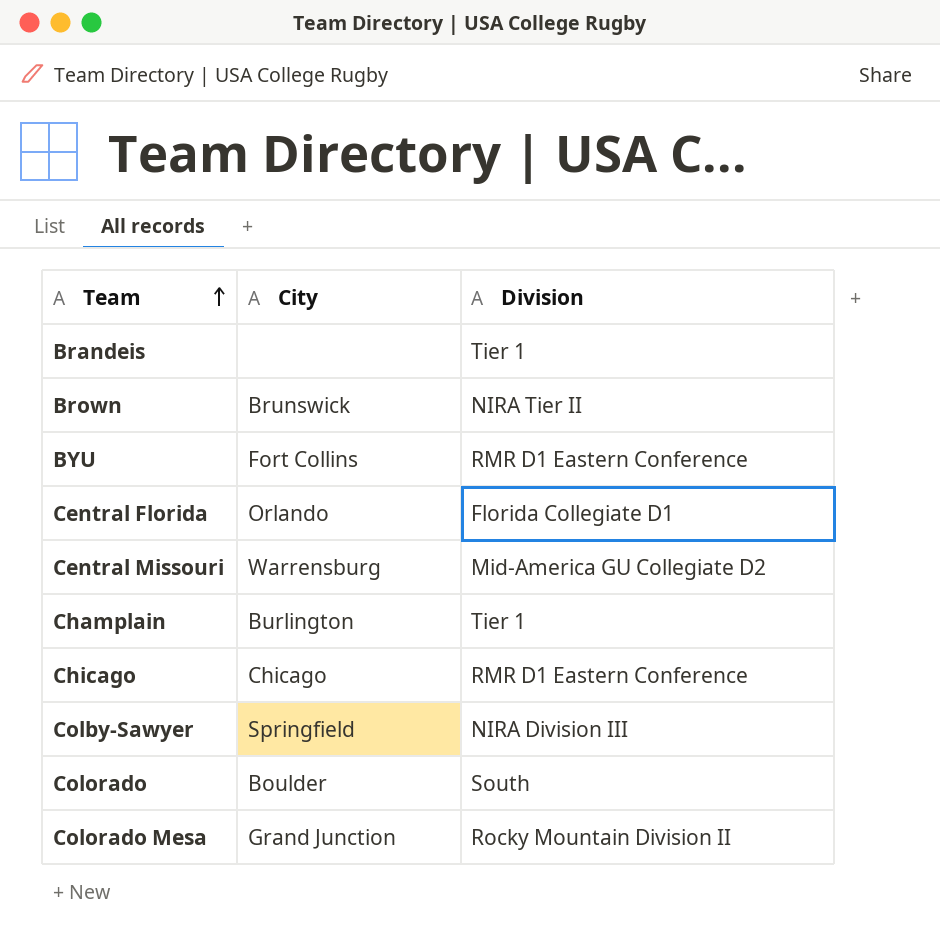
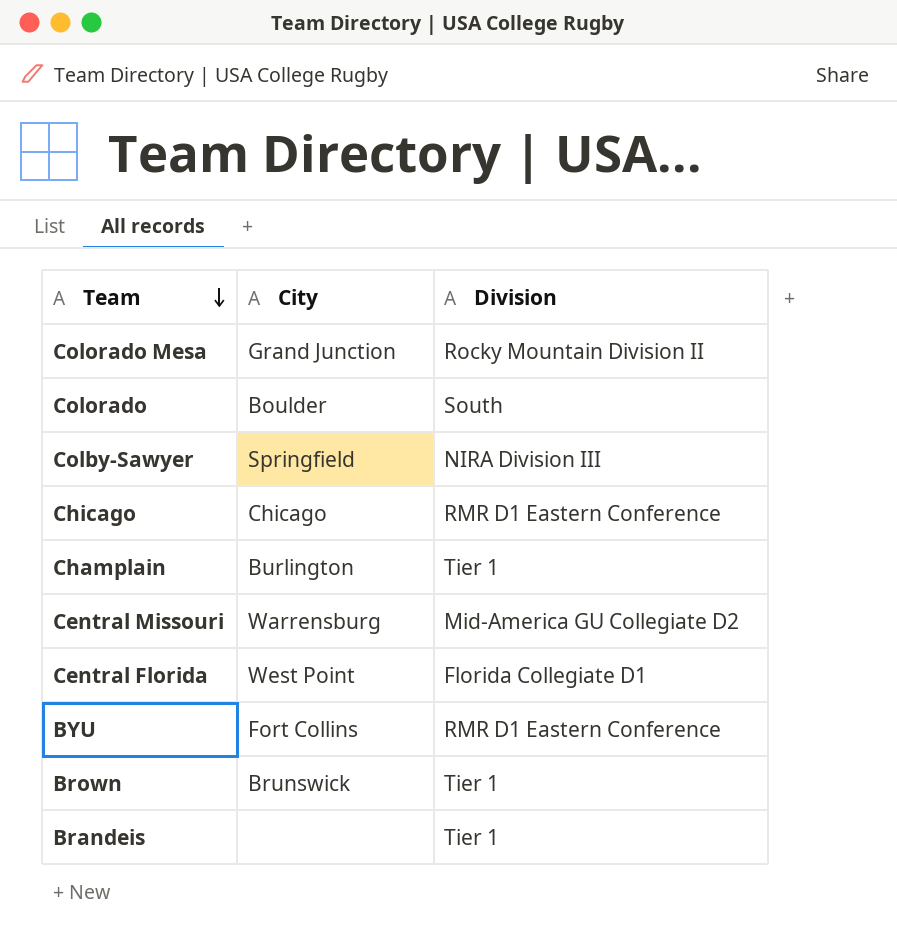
row order: Team ascending -> Team descending
Central Florida | City: Orlando -> West Point
Brown | Division: NIRA Tier II -> Tier 1

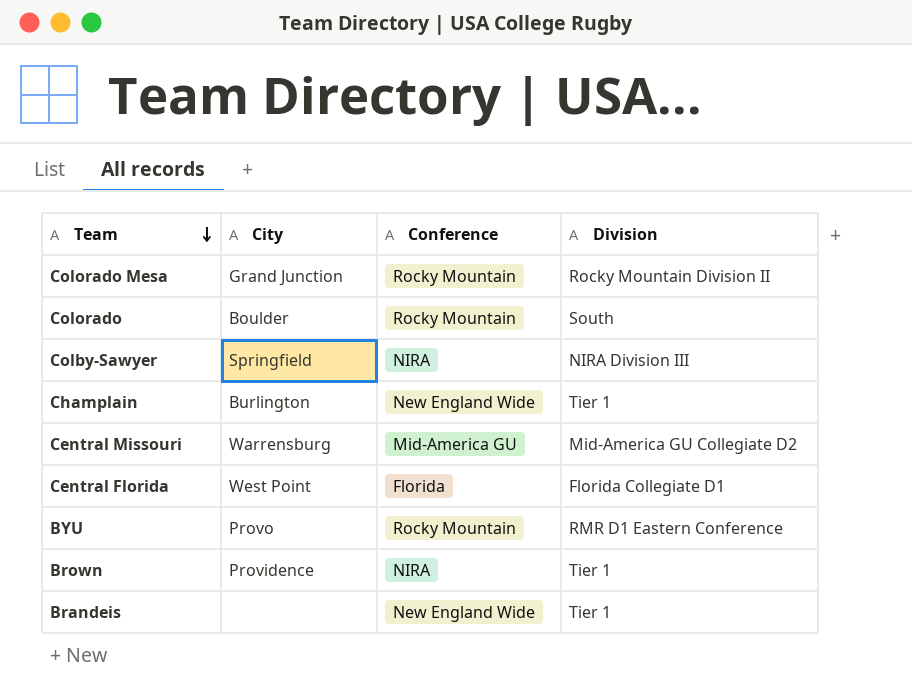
column Conference | position: none -> 3
row Chicago: Chicago | RMR D1 Eastern Conference -> none
BYU | City: Fort Collins -> Provo
Brown | City: Brunswick -> Providence

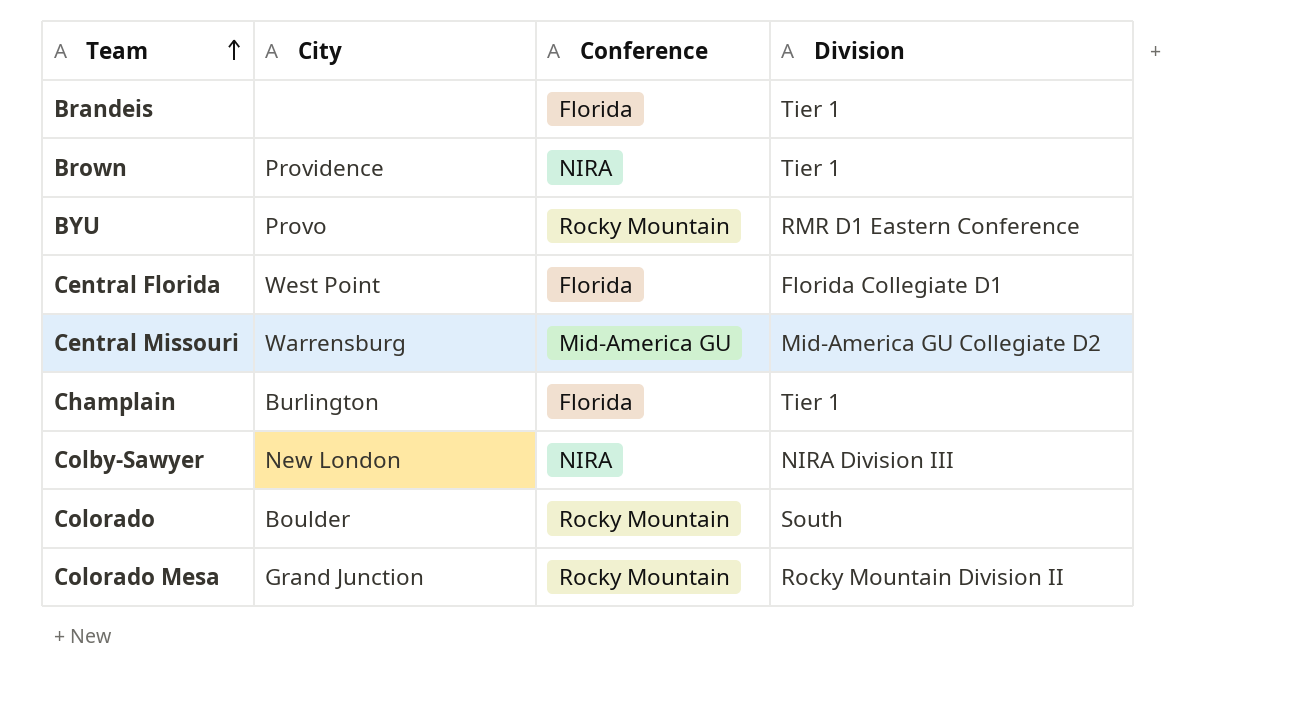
row order: Team descending -> Team ascending
Brandeis | Conference: New England Wide -> Florida
Champlain | Conference: New England Wide -> Florida
Colby-Sawyer | City: Springfield -> New London

